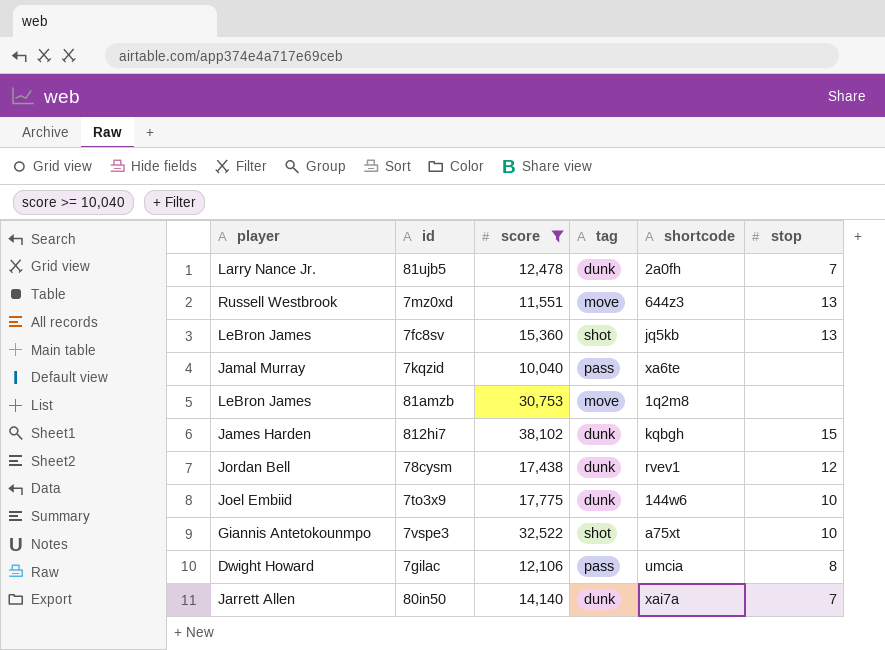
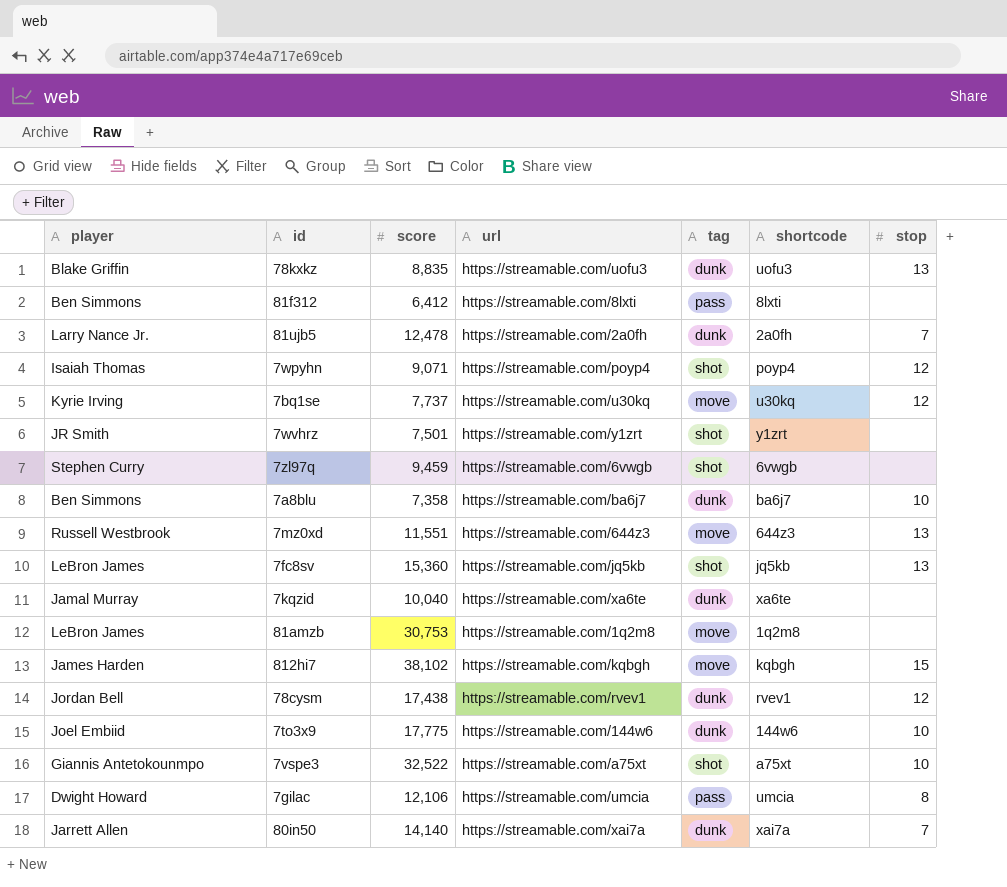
filter: score >= 10,040 -> none
column url | position: none -> 4
7kqzid | tag: pass -> dunk
812hi7 | tag: dunk -> move

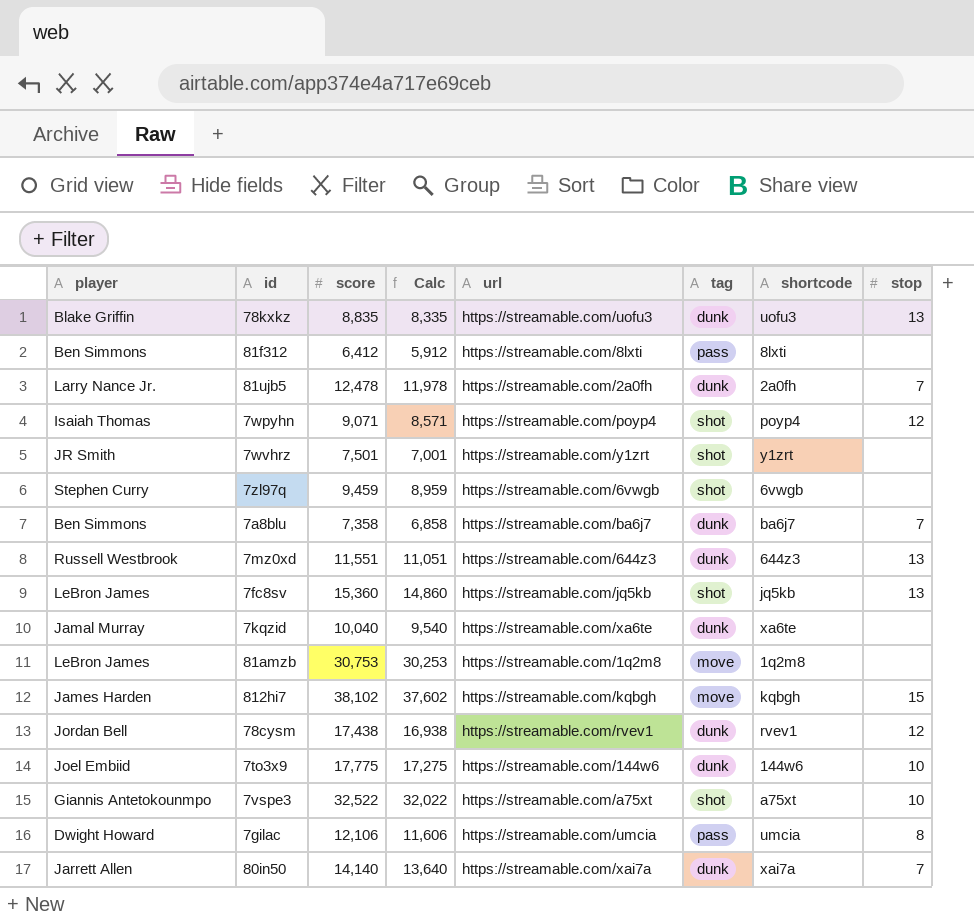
column Calc | formula: none -> [score] - 500
row 7bq1se: Kyrie Irving | 7,737 | https://streamable.com/u30kq | move | u30kq | 12 -> none
7a8blu | stop: 10 -> 7
7mz0xd | tag: move -> dunk

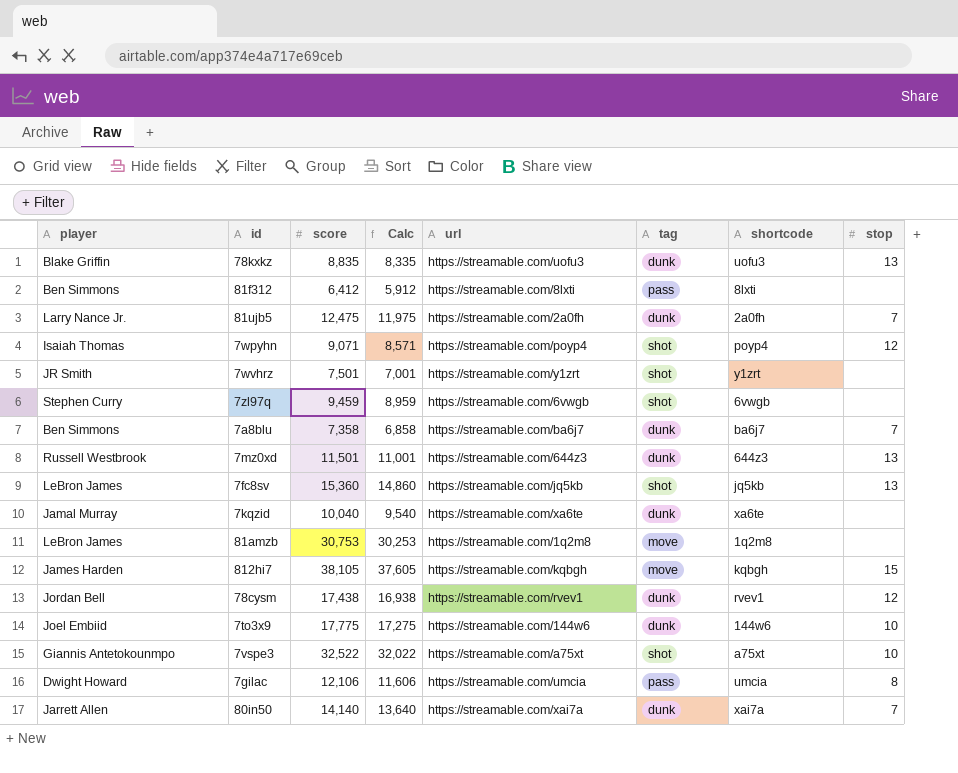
81ujb5 | score: 12,478 -> 12,475
81ujb5 | Calc: 11,978 -> 11,975
7mz0xd | score: 11,551 -> 11,501
7mz0xd | Calc: 11,051 -> 11,001
812hi7 | score: 38,102 -> 38,105
812hi7 | Calc: 37,602 -> 37,605

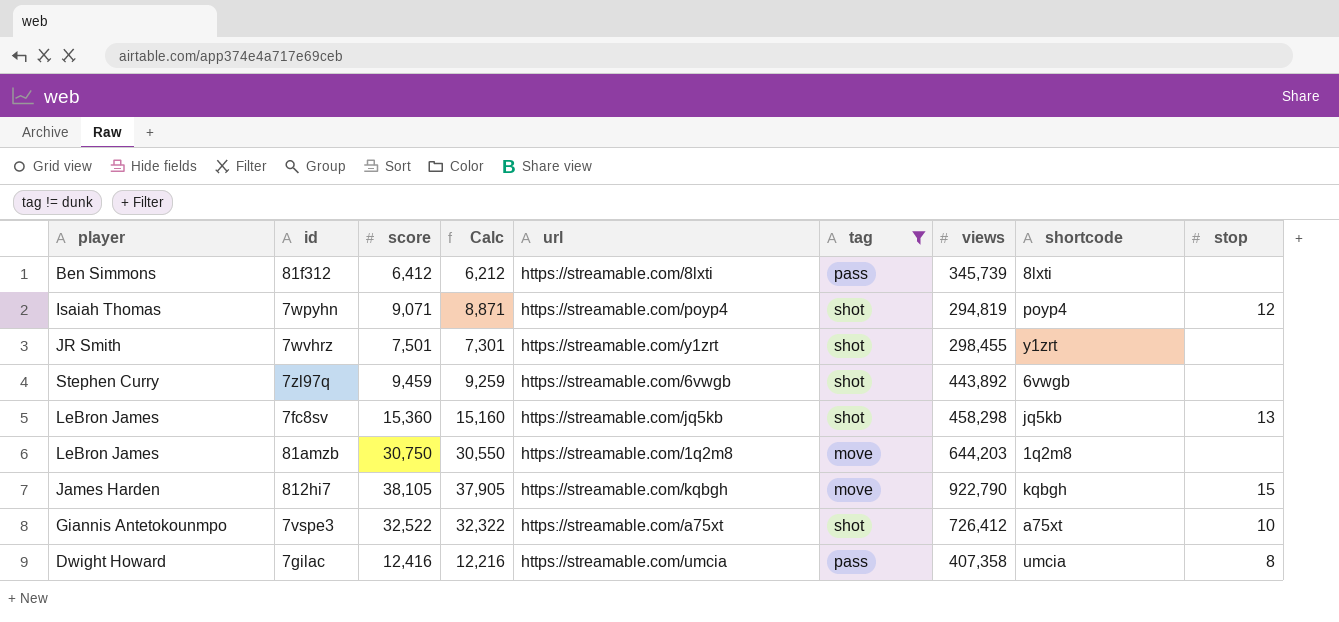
filter: none -> tag != dunk
column Calc | formula: [score] - 500 -> [score] - 200
column views | position: none -> 7
81amzb | score: 30,753 -> 30,750
7gilac | score: 12,106 -> 12,416

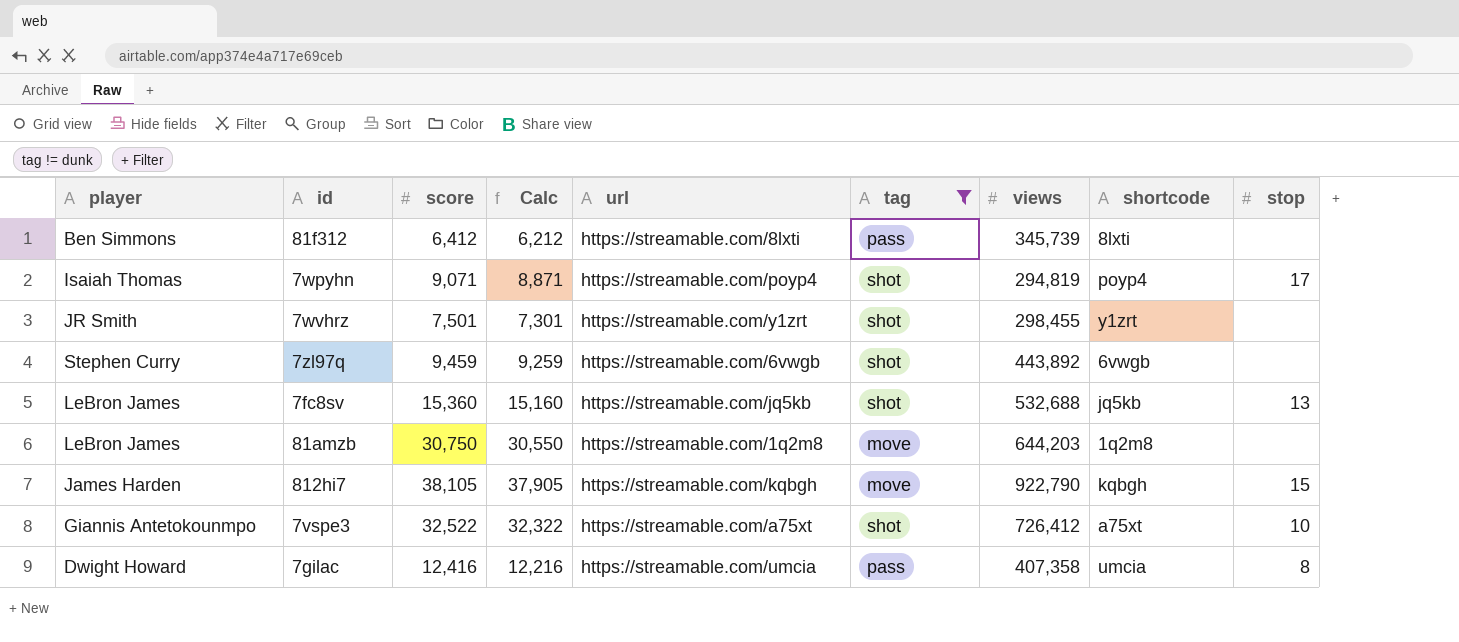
7wpyhn | stop: 12 -> 17
7fc8sv | views: 458,298 -> 532,688

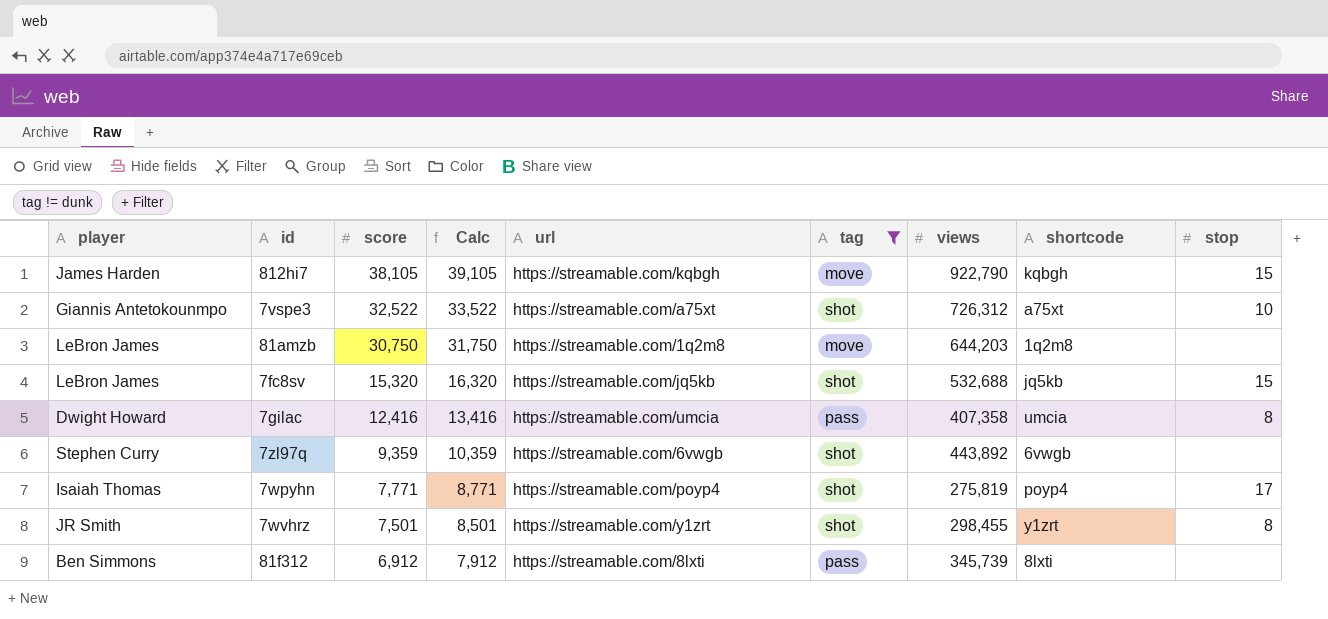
row order: none -> score descending
column Calc | formula: [score] - 200 -> [score] + 1000
7vspe3 | views: 726,412 -> 726,312
7fc8sv | score: 15,360 -> 15,320
7fc8sv | stop: 13 -> 15
7zl97q | score: 9,459 -> 9,359
7wpyhn | score: 9,071 -> 7,771
7wpyhn | views: 294,819 -> 275,819
7wvhrz | stop: none -> 8
81f312 | score: 6,412 -> 6,912

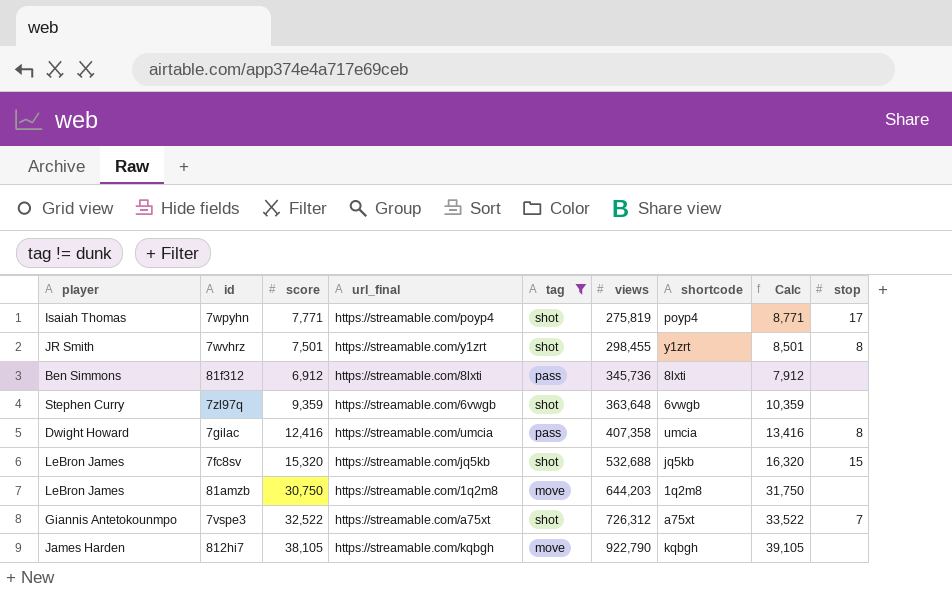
row order: score descending -> views ascending
column name: url -> url_final
column Calc | position: 4 -> 8
81f312 | views: 345,739 -> 345,736
7zl97q | views: 443,892 -> 363,648
7vspe3 | stop: 10 -> 7
812hi7 | stop: 15 -> none

